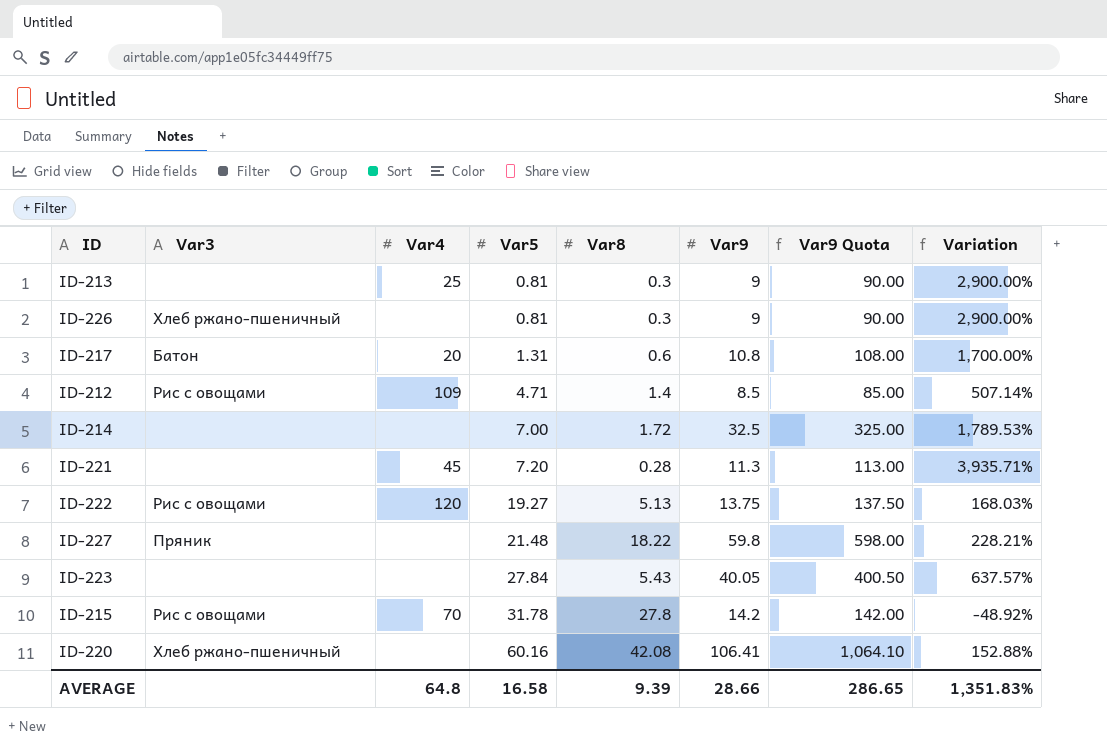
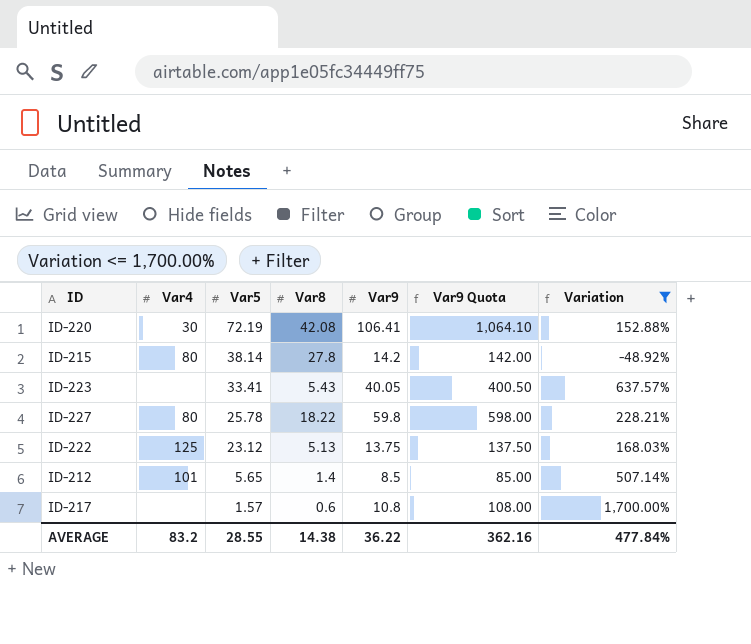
filter: none -> Variation <= 1,700.00%
row order: Var5 ascending -> Var5 descending
column Var3 | position: 2 -> none
ID-220 | Var4: none -> 30
ID-220 | Var5: 60.16 -> 72.19
ID-215 | Var4: 70 -> 80
ID-215 | Var5: 31.78 -> 38.14
ID-223 | Var5: 27.84 -> 33.41
ID-227 | Var4: none -> 80
ID-227 | Var5: 21.48 -> 25.78
ID-222 | Var4: 120 -> 125
ID-222 | Var5: 19.27 -> 23.12
ID-212 | Var4: 109 -> 101
ID-212 | Var5: 4.71 -> 5.65
ID-217 | Var4: 20 -> none
ID-217 | Var5: 1.31 -> 1.57
AVERAGE | Var4: 64.8 -> 83.2
AVERAGE | Var5: 16.58 -> 28.55
AVERAGE | Var8: 9.39 -> 14.38
AVERAGE | Var9: 28.66 -> 36.22
AVERAGE | Var9 Quota: 286.65 -> 362.16
AVERAGE | Variation: 1,351.83% -> 477.84%

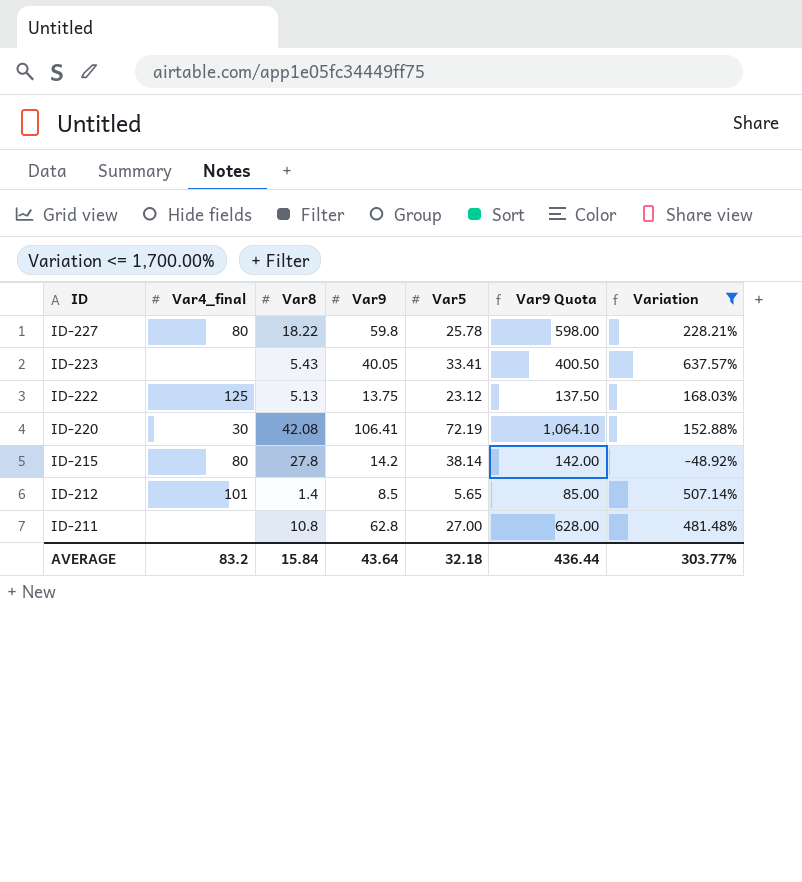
row order: Var5 descending -> ID descending
column name: Var4 -> Var4_final
column Var5 | position: 3 -> 5
row ID-217: none | 1.57 | 0.6 | 10.8 | 108.00 | 1,700.00% -> none
row ID-211: none -> none | 10.8 | 62.8 | 27.00 | 628.00 | 481.48%
AVERAGE | Var8: 14.38 -> 15.84
AVERAGE | Var9: 36.22 -> 43.64
AVERAGE | Var5: 28.55 -> 32.18
AVERAGE | Var9 Quota: 362.16 -> 436.44
AVERAGE | Variation: 477.84% -> 303.77%

